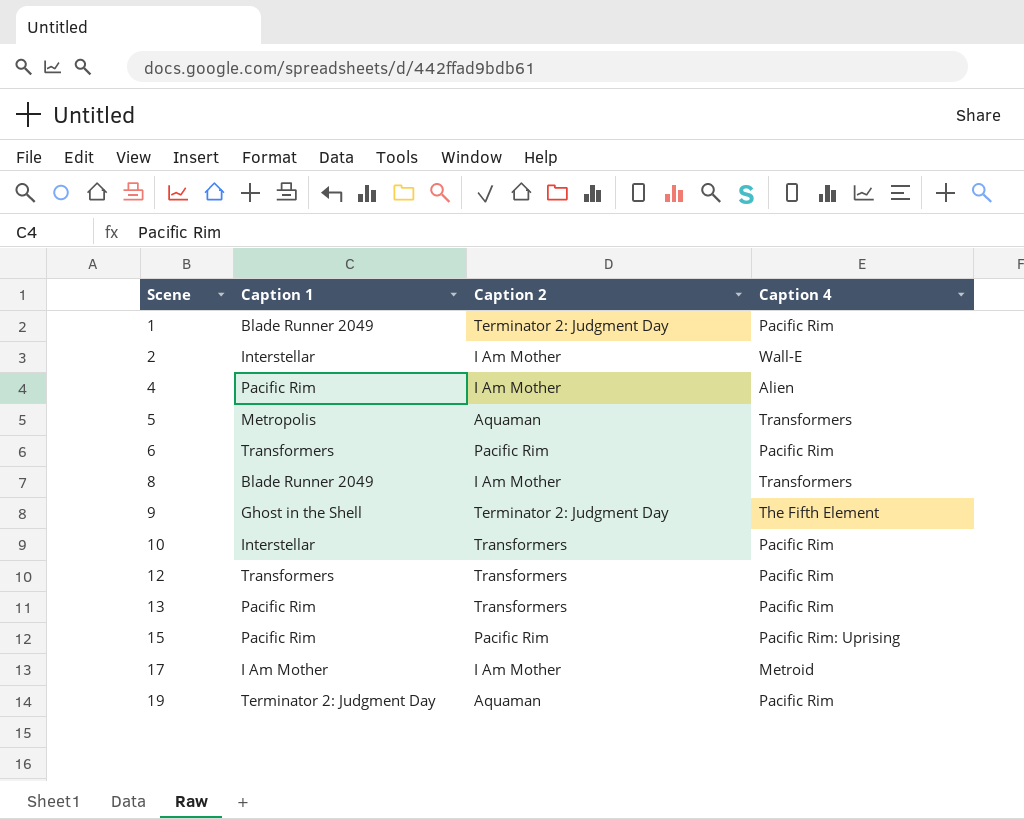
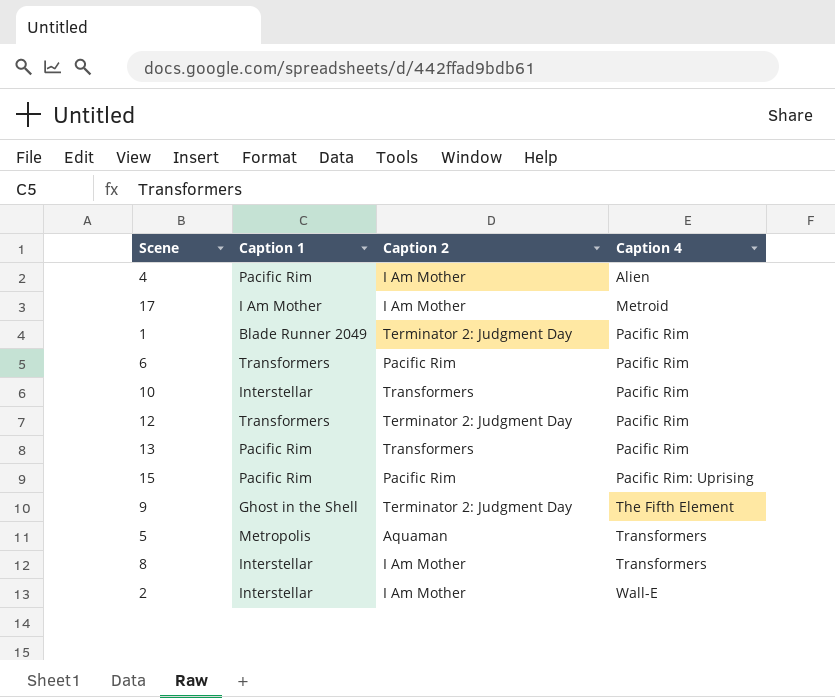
row order: Scene ascending -> Caption 4 ascending
row 19: Terminator 2: Judgment Day | Aquaman | Pacific Rim -> none
12 | Caption 2: Transformers -> Terminator 2: Judgment Day
8 | Caption 1: Blade Runner 2049 -> Interstellar

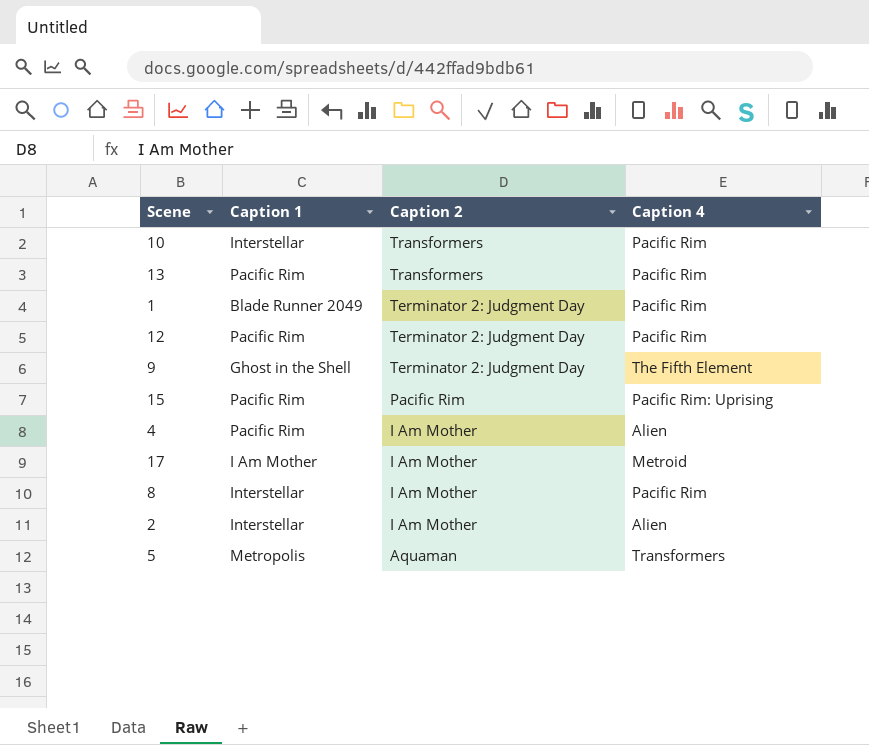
row order: Caption 4 ascending -> Caption 2 descending
row 6: Transformers | Pacific Rim | Pacific Rim -> none
12 | Caption 1: Transformers -> Pacific Rim
8 | Caption 4: Transformers -> Pacific Rim
2 | Caption 4: Wall-E -> Alien

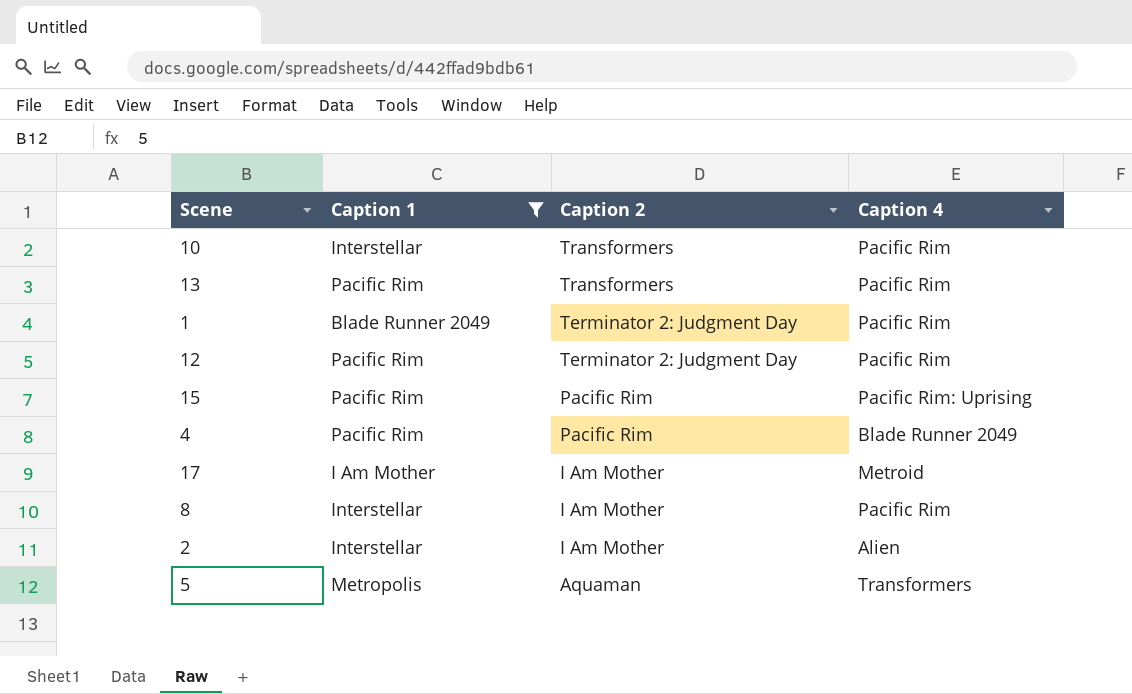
filter: none -> Caption 1 != Ghost in the Shell
4 | Caption 2: I Am Mother -> Pacific Rim
4 | Caption 4: Alien -> Blade Runner 2049

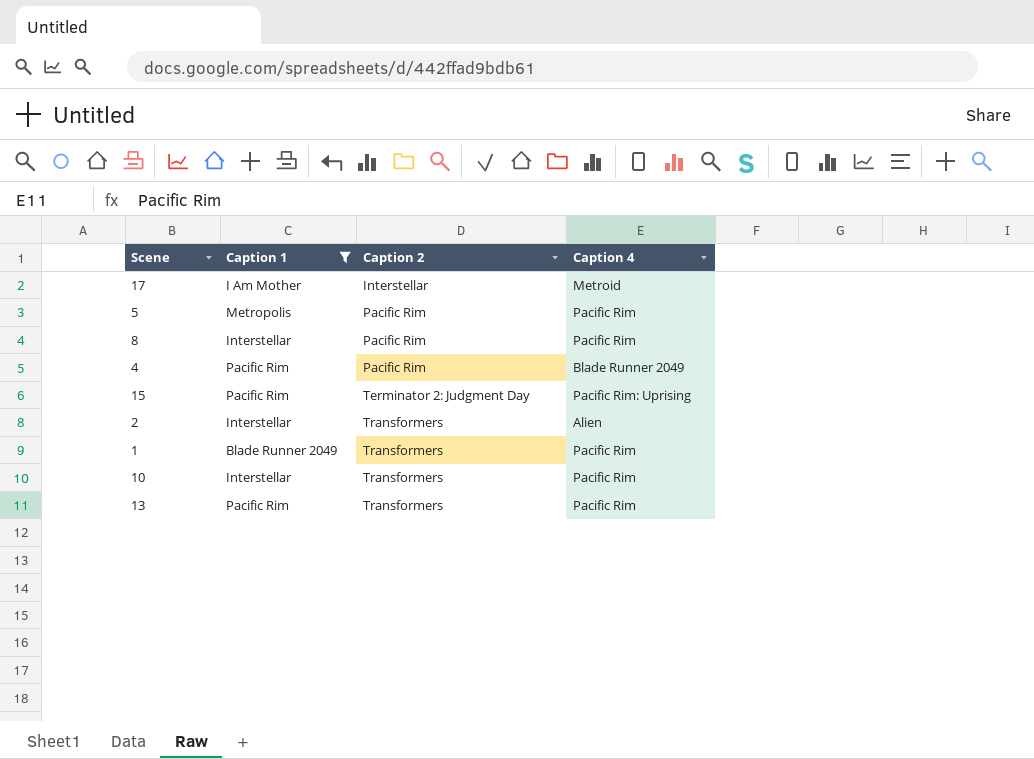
row order: Caption 2 descending -> Caption 2 ascending
row 12: Pacific Rim | Terminator 2: Judgment Day | Pacific Rim -> none
17 | Caption 2: I Am Mother -> Interstellar
5 | Caption 2: Aquaman -> Pacific Rim
5 | Caption 4: Transformers -> Pacific Rim
8 | Caption 2: I Am Mother -> Pacific Rim
15 | Caption 2: Pacific Rim -> Terminator 2: Judgment Day
2 | Caption 2: I Am Mother -> Transformers
1 | Caption 2: Terminator 2: Judgment Day -> Transformers

